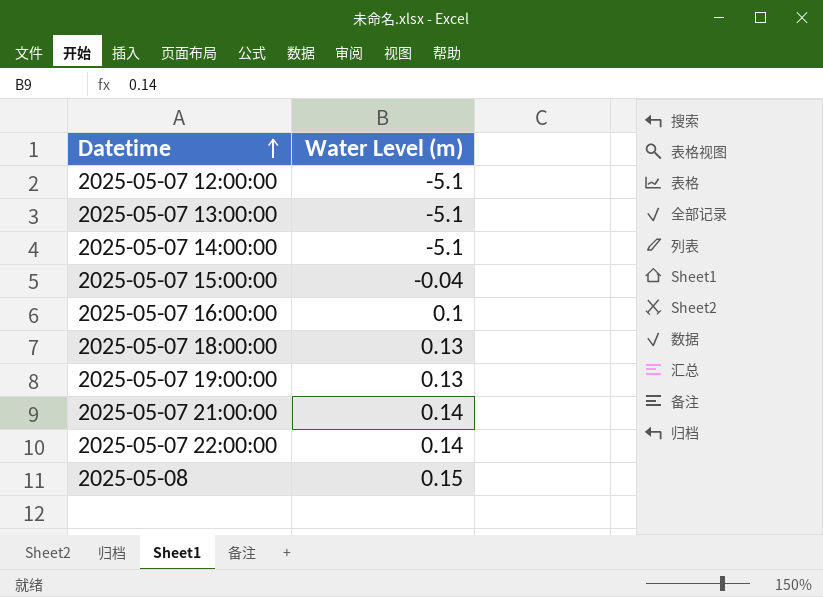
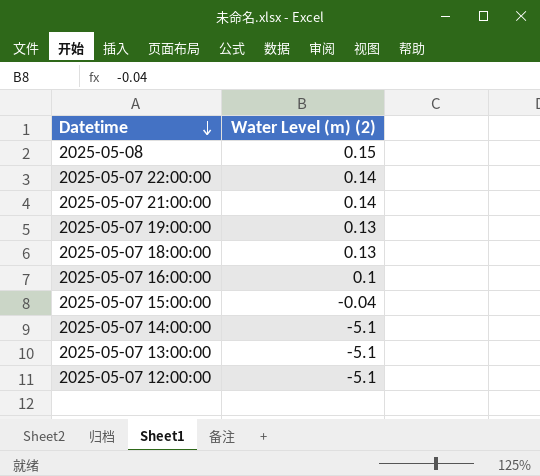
row order: Datetime ascending -> Datetime descending
column name: Water Level (m) -> Water Level (m) (2)

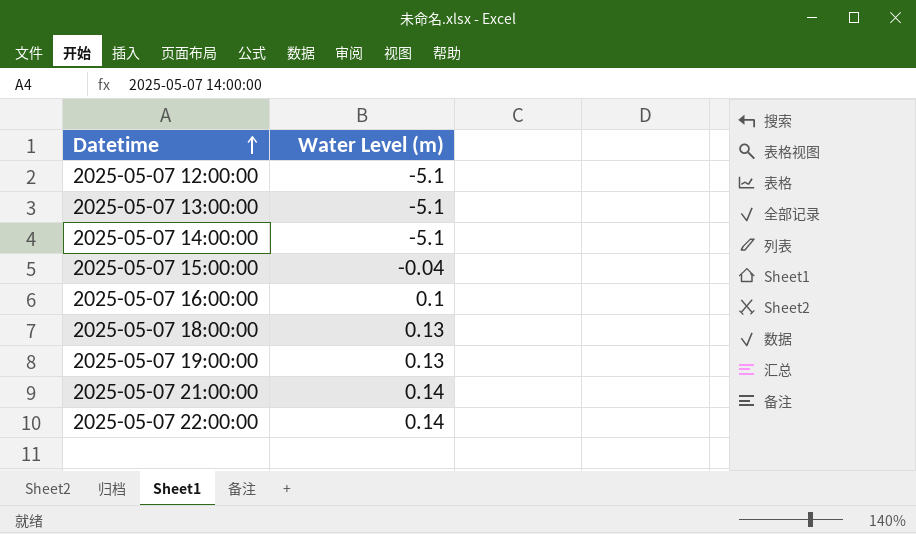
row order: Datetime descending -> Datetime ascending
column name: Water Level (m) (2) -> Water Level (m)
row 2025-05-08: 0.15 -> none

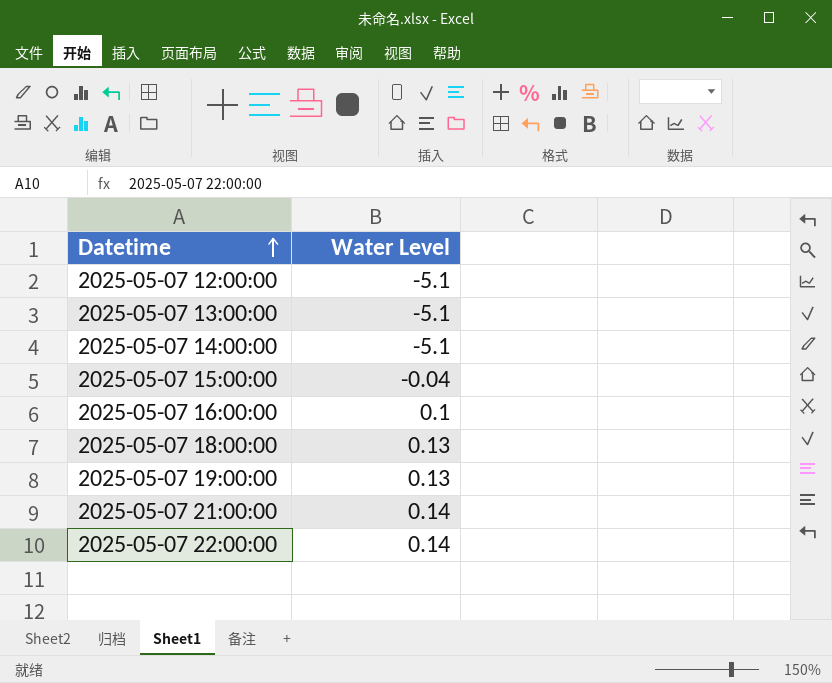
column name: Water Level (m) -> Water Level

